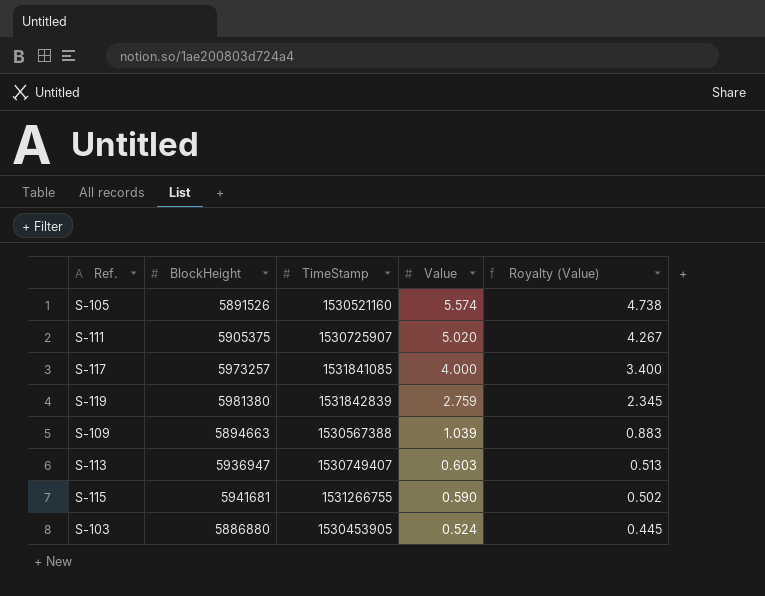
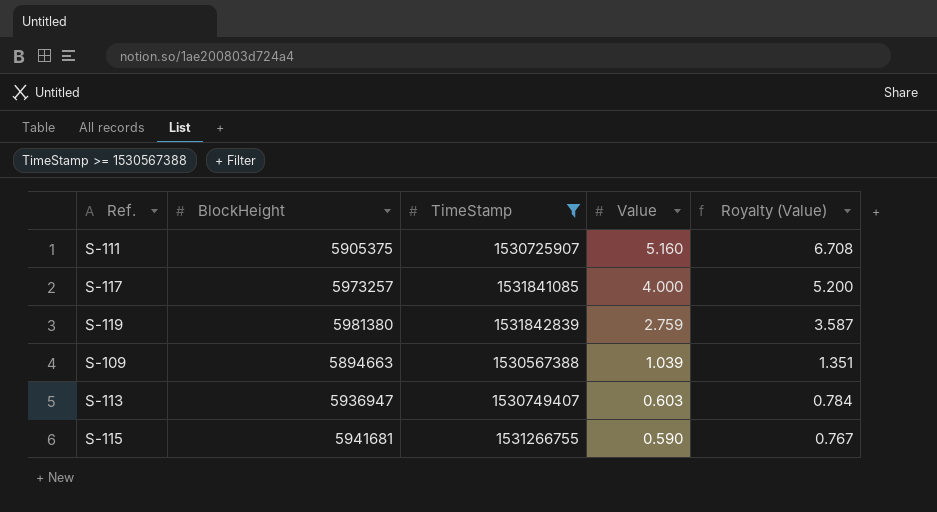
filter: none -> TimeStamp >= 1530567388
column Royalty (Value) | formula: [Value] * 0.85 -> [Value] * 1.3
S-111 | Value: 5.020 -> 5.160

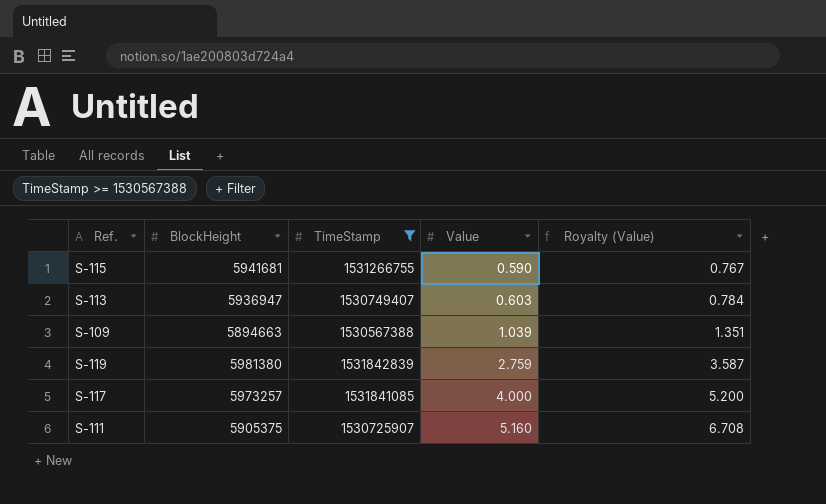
row order: Value descending -> Value ascending

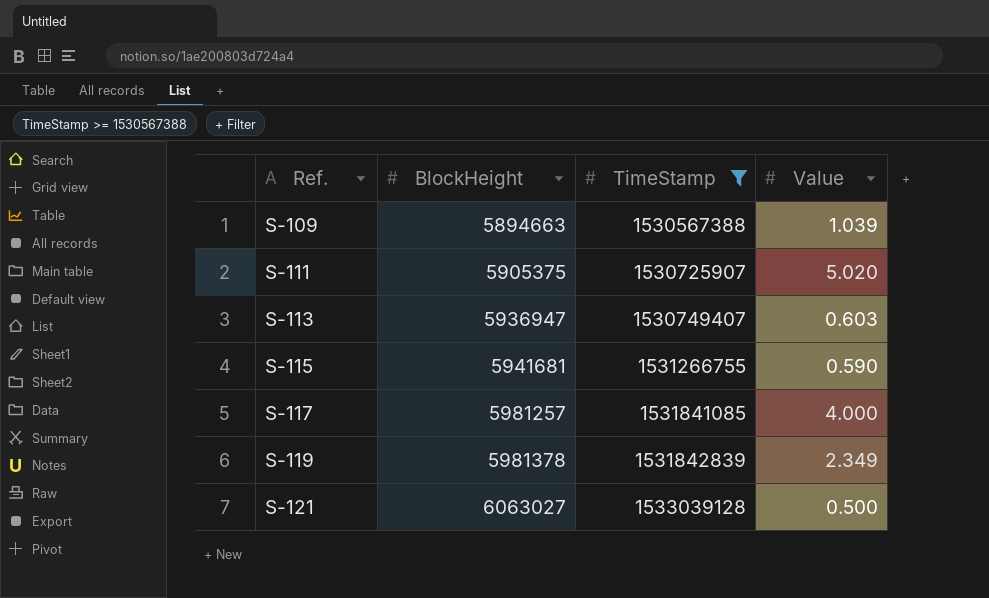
row order: Value ascending -> Ref. ascending
column Royalty (Value) | formula: [Value] * 1.3 -> none
S-111 | Value: 5.160 -> 5.020
S-117 | BlockHeight: 5973257 -> 5981257
S-119 | BlockHeight: 5981380 -> 5981378
S-119 | Value: 2.759 -> 2.349
row S-121: none -> 6063027 | 1533039128 | 0.500

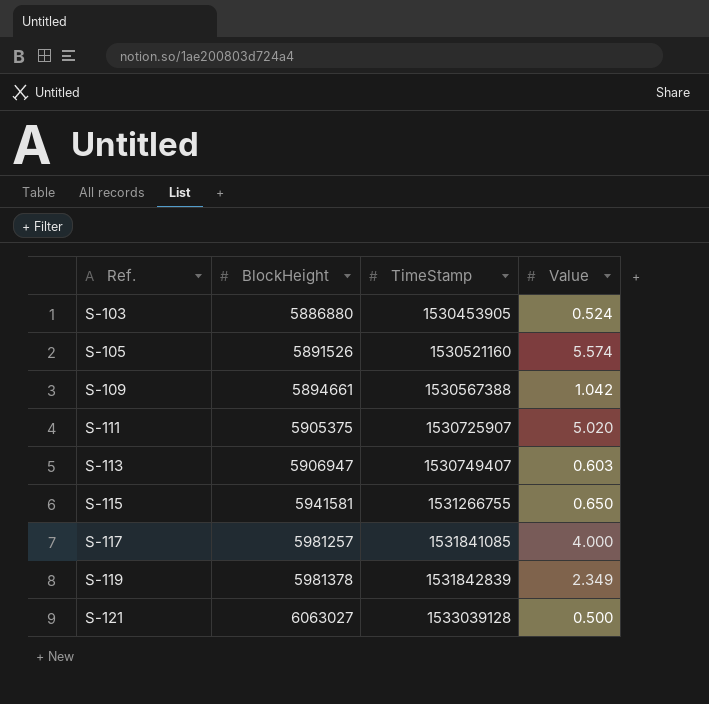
filter: TimeStamp >= 1530567388 -> none
S-109 | BlockHeight: 5894663 -> 5894661
S-109 | Value: 1.039 -> 1.042
S-113 | BlockHeight: 5936947 -> 5906947
S-115 | BlockHeight: 5941681 -> 5941581
S-115 | Value: 0.590 -> 0.650

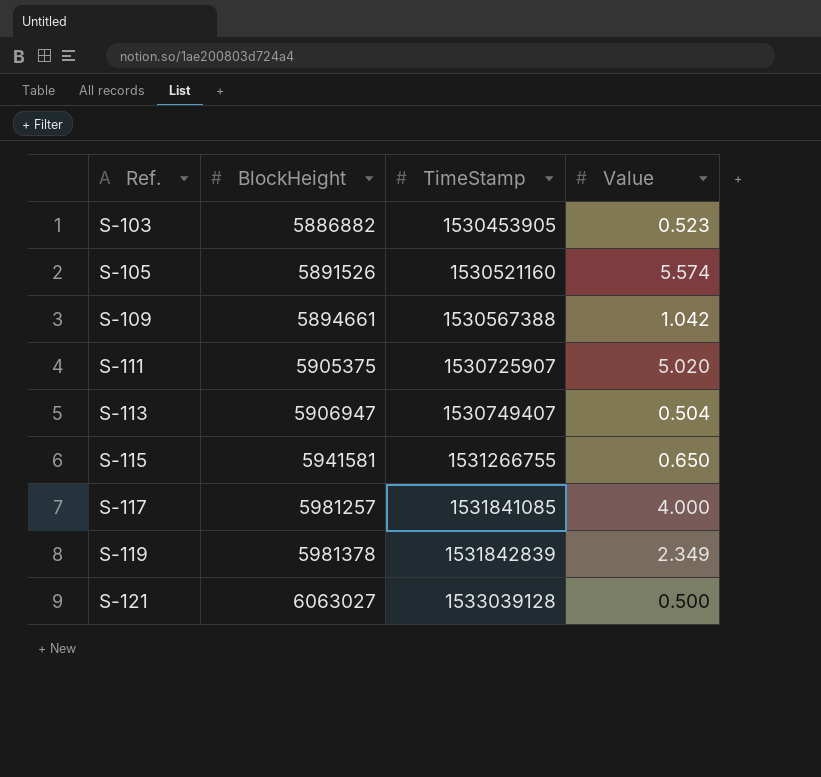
S-103 | BlockHeight: 5886880 -> 5886882
S-103 | Value: 0.524 -> 0.523
S-113 | Value: 0.603 -> 0.504

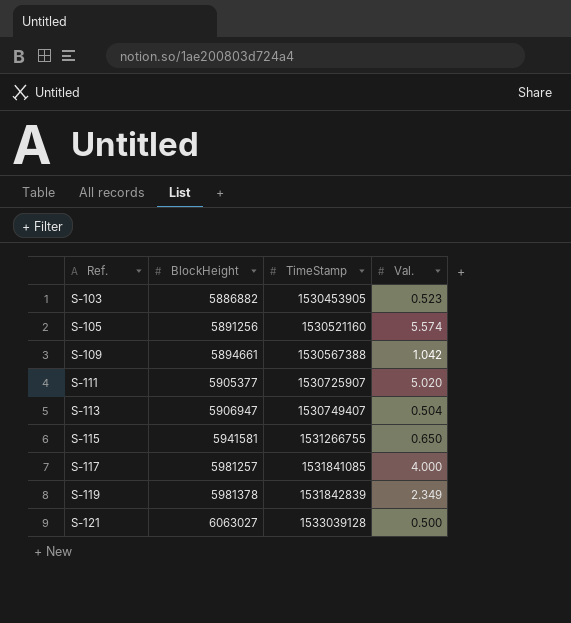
column name: Value -> Val.
S-105 | BlockHeight: 5891526 -> 5891256
S-111 | BlockHeight: 5905375 -> 5905377

